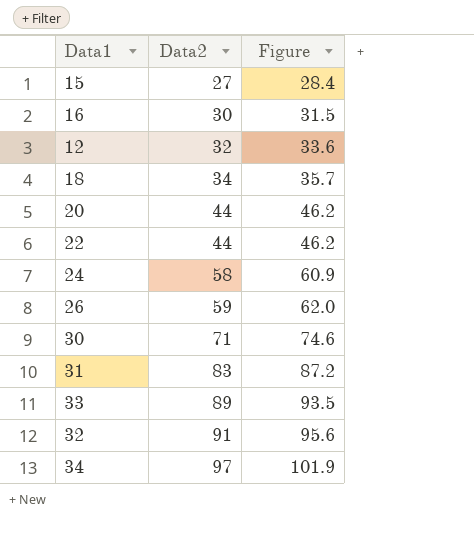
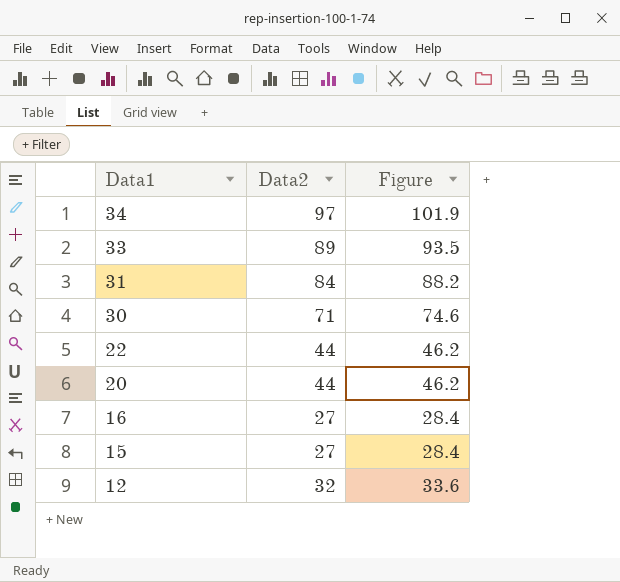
row order: Data2 ascending -> Data1 descending
row 18: 34 | 35.7 -> none
row 24: 58 | 60.9 -> none
row 26: 59 | 62.0 -> none
row 32: 91 | 95.6 -> none
31 | Data2: 83 -> 84
31 | Figure: 87.2 -> 88.2
16 | Data2: 30 -> 27
16 | Figure: 31.5 -> 28.4

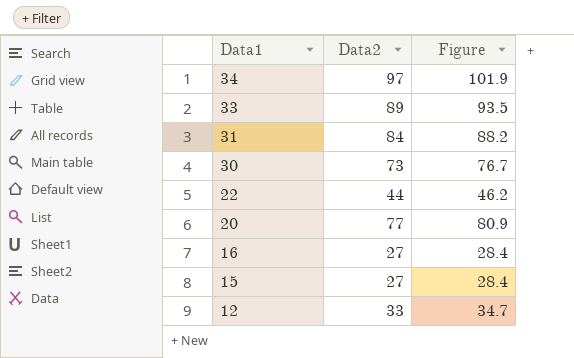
30 | Data2: 71 -> 73
30 | Figure: 74.6 -> 76.7
20 | Data2: 44 -> 77
20 | Figure: 46.2 -> 80.9
12 | Data2: 32 -> 33
12 | Figure: 33.6 -> 34.7

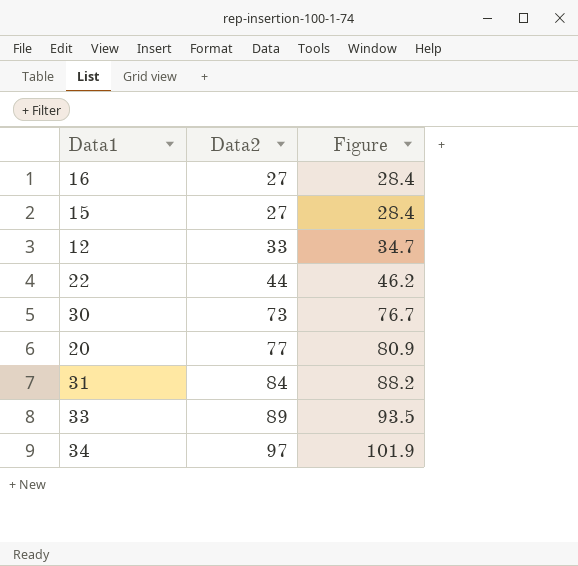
row order: Data1 descending -> Data2 ascending

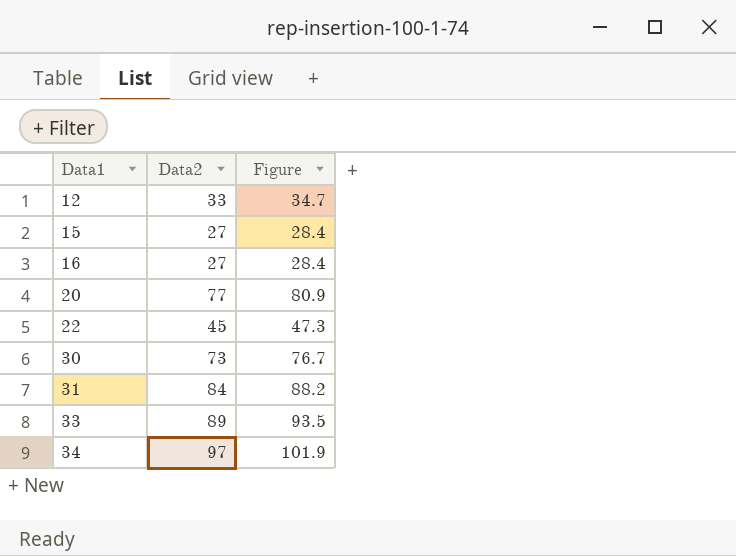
row order: Data2 ascending -> Data1 ascending
22 | Data2: 44 -> 45
22 | Figure: 46.2 -> 47.3

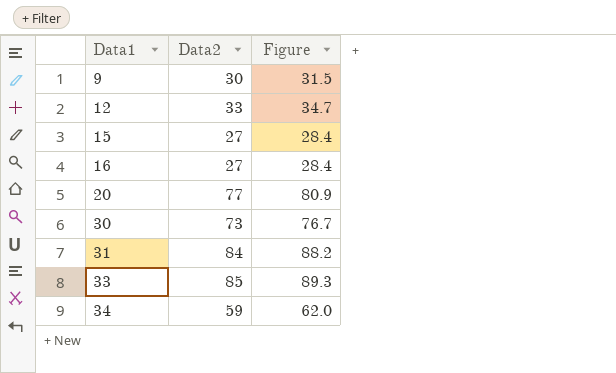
row 22: 45 | 47.3 -> none
row 9: none -> 30 | 31.5
33 | Data2: 89 -> 85
33 | Figure: 93.5 -> 89.3
34 | Data2: 97 -> 59
34 | Figure: 101.9 -> 62.0

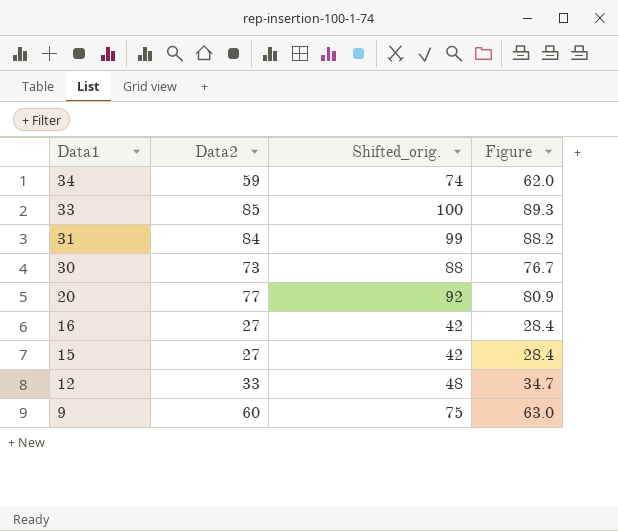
row order: Data1 ascending -> Data1 descending
column Shifted_orig. | formula: none -> [Data2] + 15
9 | Data2: 30 -> 60
9 | Figure: 31.5 -> 63.0

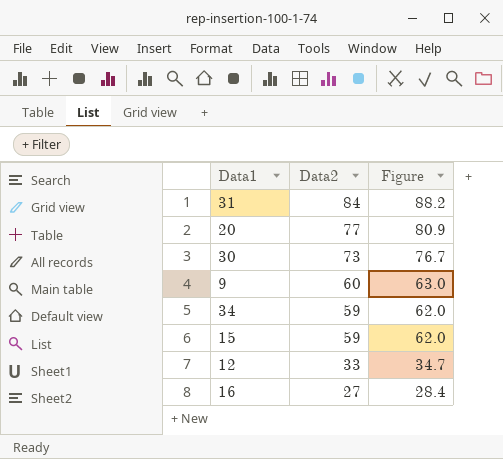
row order: Data1 descending -> Data2 descending
column Shifted_orig. | formula: [Data2] + 15 -> none
row 33: 85 | 100 | 89.3 -> none
15 | Data2: 27 -> 59
15 | Figure: 28.4 -> 62.0

